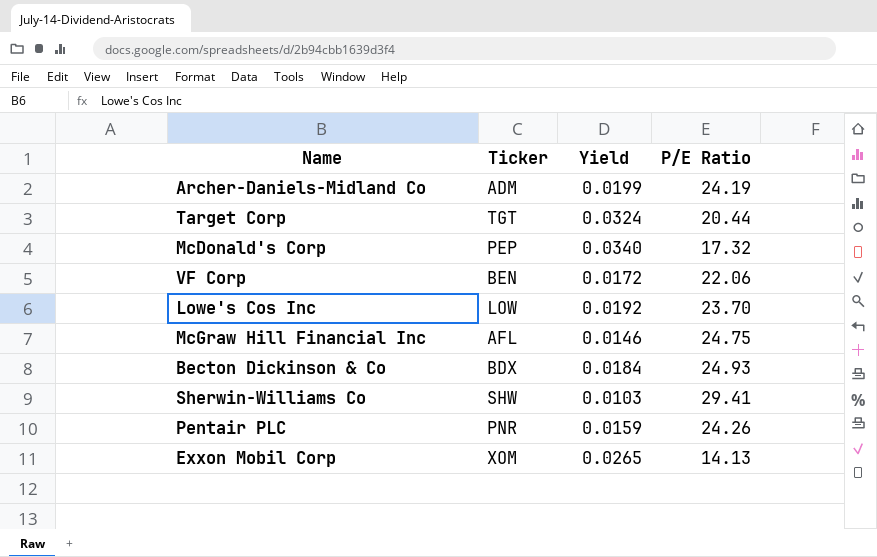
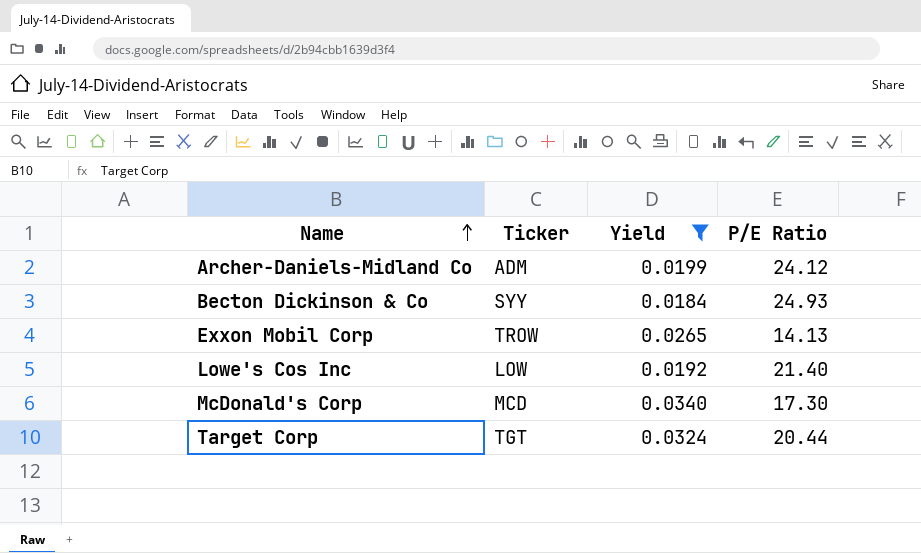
filter: none -> Yield >= 0.0184
row order: none -> Name ascending
Archer-Daniels-Midland Co | P/E Ratio: 24.19 -> 24.12
Becton Dickinson & Co | Ticker: BDX -> SYY
Exxon Mobil Corp | Ticker: XOM -> TROW
Lowe's Cos Inc | P/E Ratio: 23.70 -> 21.40
McDonald's Corp | Ticker: PEP -> MCD
McDonald's Corp | P/E Ratio: 17.32 -> 17.30

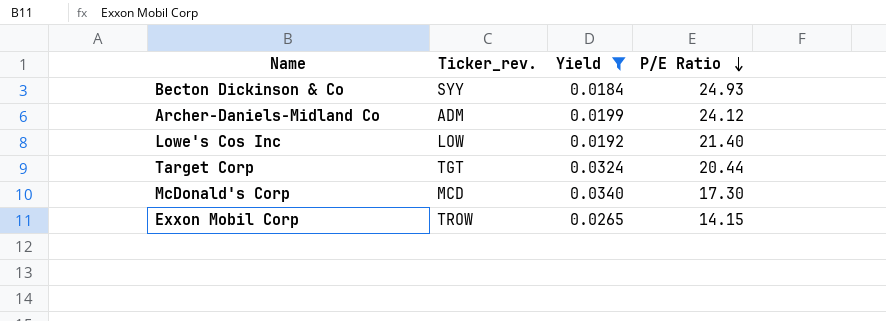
row order: Name ascending -> P/E Ratio descending
column name: Ticker -> Ticker_rev.
Exxon Mobil Corp | P/E Ratio: 14.13 -> 14.15

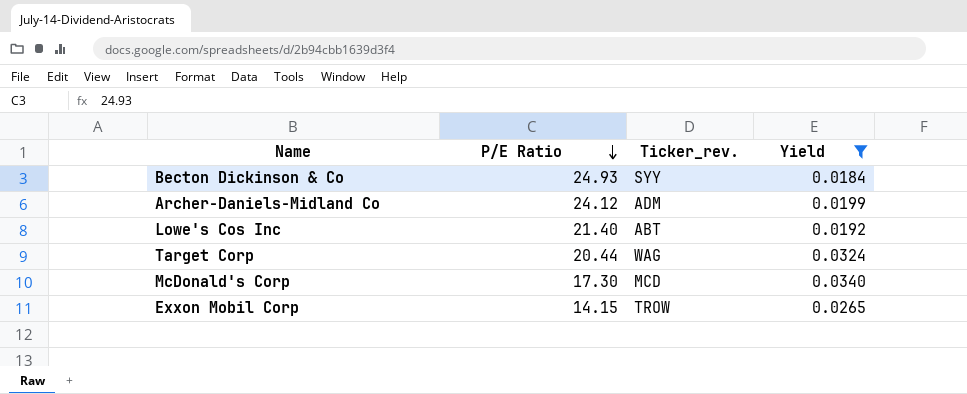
column P/E Ratio | position: 4 -> 2
Lowe's Cos Inc | Ticker_rev.: LOW -> ABT
Target Corp | Ticker_rev.: TGT -> WAG

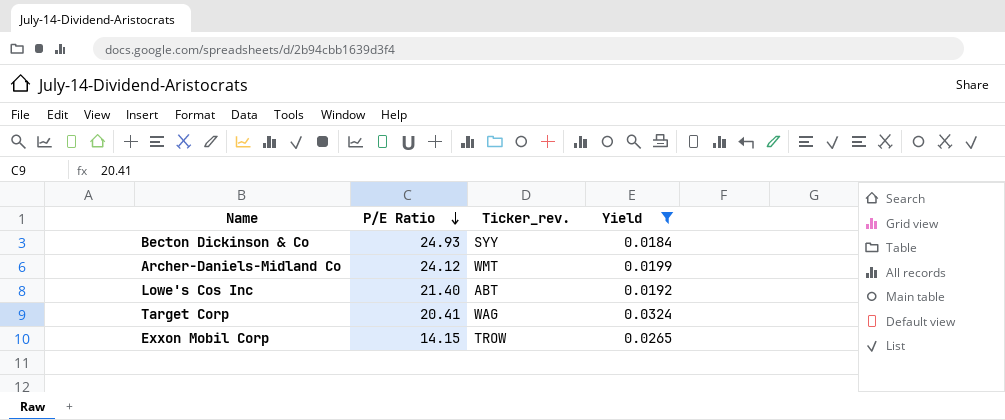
row McDonald's Corp: 17.30 | MCD | 0.0340 -> none
Archer-Daniels-Midland Co | Ticker_rev.: ADM -> WMT
Target Corp | P/E Ratio: 20.44 -> 20.41

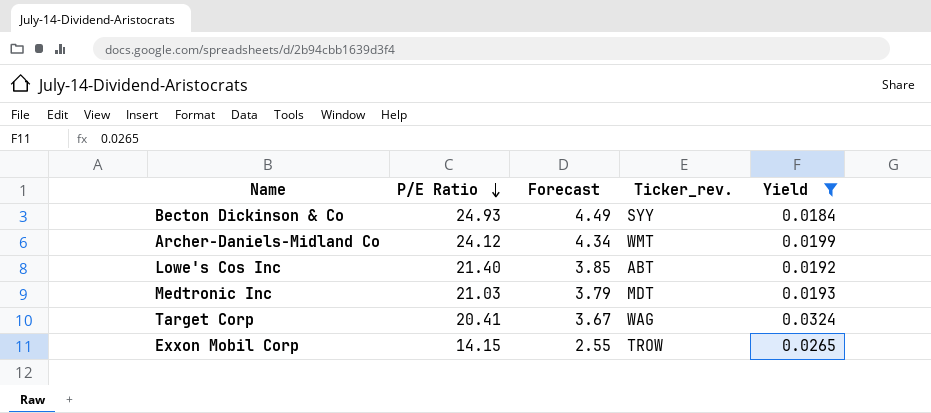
column Forecast | formula: none -> [P/E Ratio] * 0.18
row Medtronic Inc: none -> 21.03 | 3.79 | MDT | 0.0193

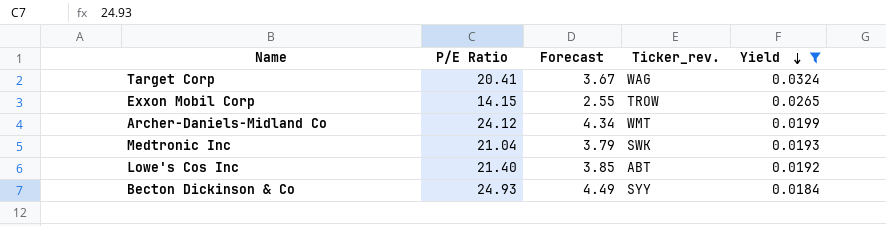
row order: P/E Ratio descending -> Yield descending
Medtronic Inc | P/E Ratio: 21.03 -> 21.04
Medtronic Inc | Ticker_rev.: MDT -> SWK

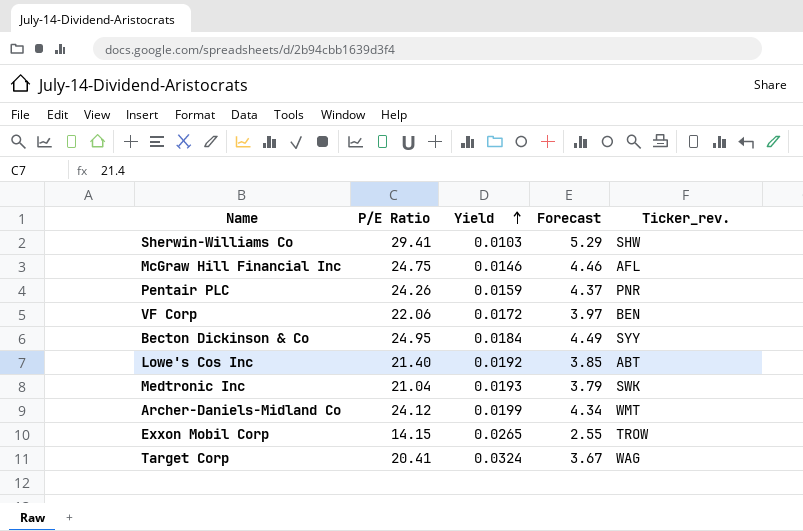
filter: Yield >= 0.0184 -> none
row order: Yield descending -> Yield ascending
column Yield | position: 5 -> 3
Becton Dickinson & Co | P/E Ratio: 24.93 -> 24.95

